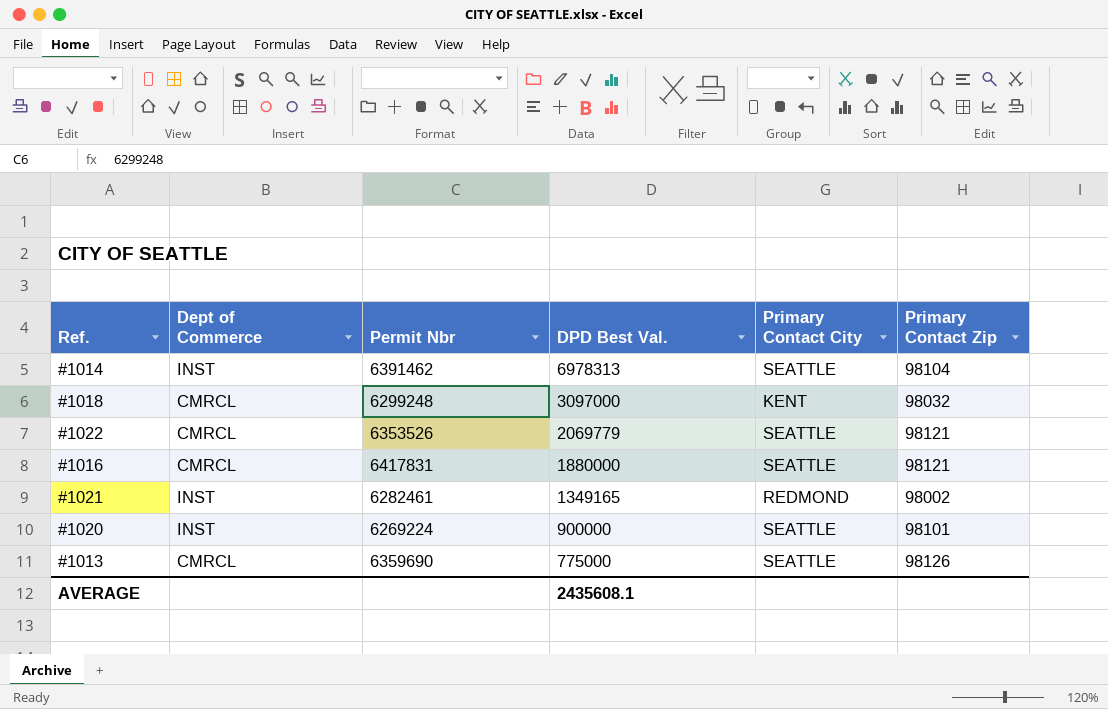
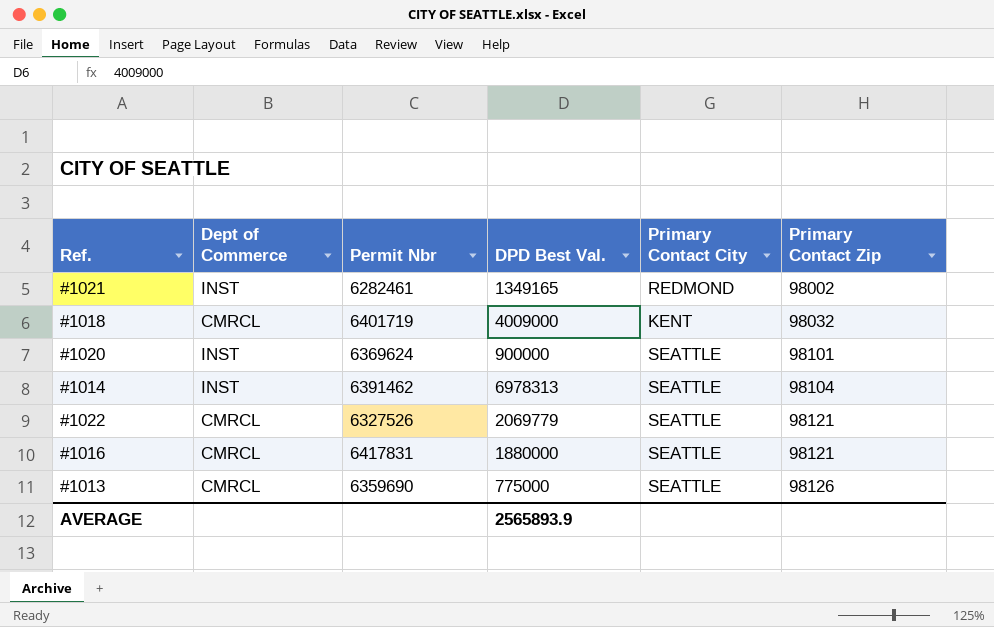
row order: DPD Best Val. descending -> Primary Contact Zip ascending
#1018 | Permit Nbr: 6299248 -> 6401719
#1018 | DPD Best Val.: 3097000 -> 4009000
#1020 | Permit Nbr: 6269224 -> 6369624
#1022 | Permit Nbr: 6353526 -> 6327526
AVERAGE | DPD Best Val.: 2435608.1 -> 2565893.9

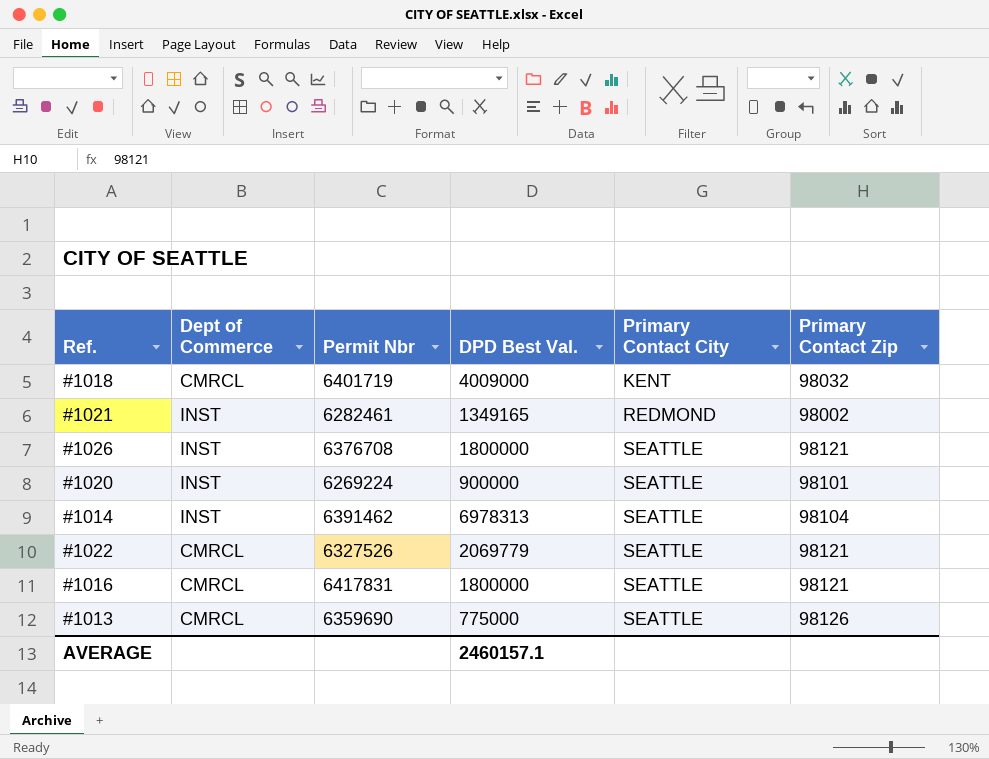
row order: Primary Contact Zip ascending -> Primary Contact City ascending
row #1026: none -> INST | 6376708 | 1800000 | SEATTLE | 98121
#1020 | Permit Nbr: 6369624 -> 6269224
#1016 | DPD Best Val.: 1880000 -> 1800000
AVERAGE | DPD Best Val.: 2565893.9 -> 2460157.1

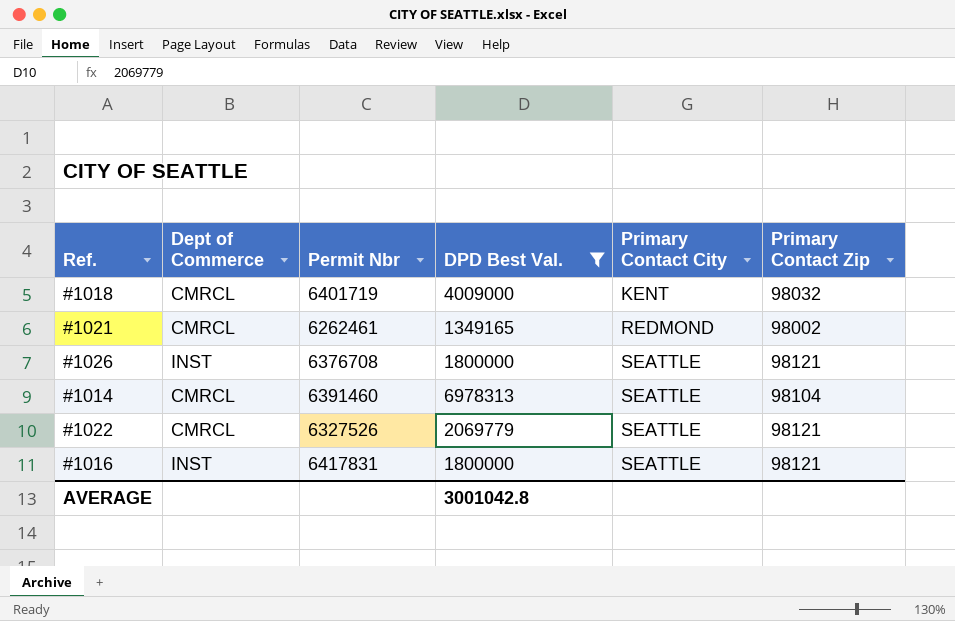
filter: none -> DPD Best Val. >= 1349165
#1021 | Dept of Commerce: INST -> CMRCL
#1021 | Permit Nbr: 6282461 -> 6262461
#1014 | Dept of Commerce: INST -> CMRCL
#1014 | Permit Nbr: 6391462 -> 6391460
#1016 | Dept of Commerce: CMRCL -> INST
AVERAGE | DPD Best Val.: 2460157.1 -> 3001042.8

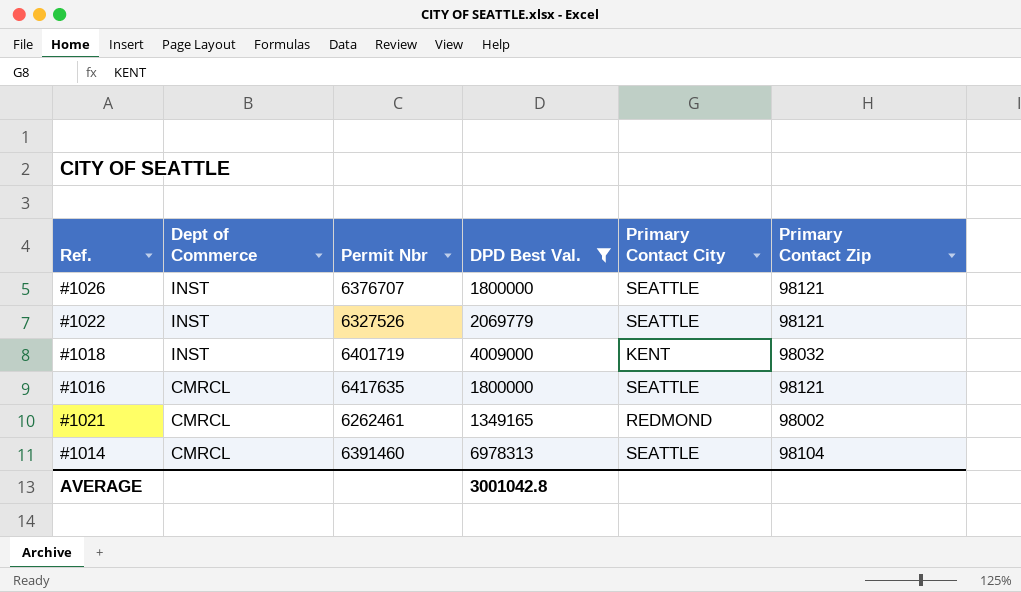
row order: Primary Contact City ascending -> Dept of Commerce descending
#1026 | Permit Nbr: 6376708 -> 6376707
#1022 | Dept of Commerce: CMRCL -> INST
#1018 | Dept of Commerce: CMRCL -> INST
#1016 | Dept of Commerce: INST -> CMRCL
#1016 | Permit Nbr: 6417831 -> 6417635

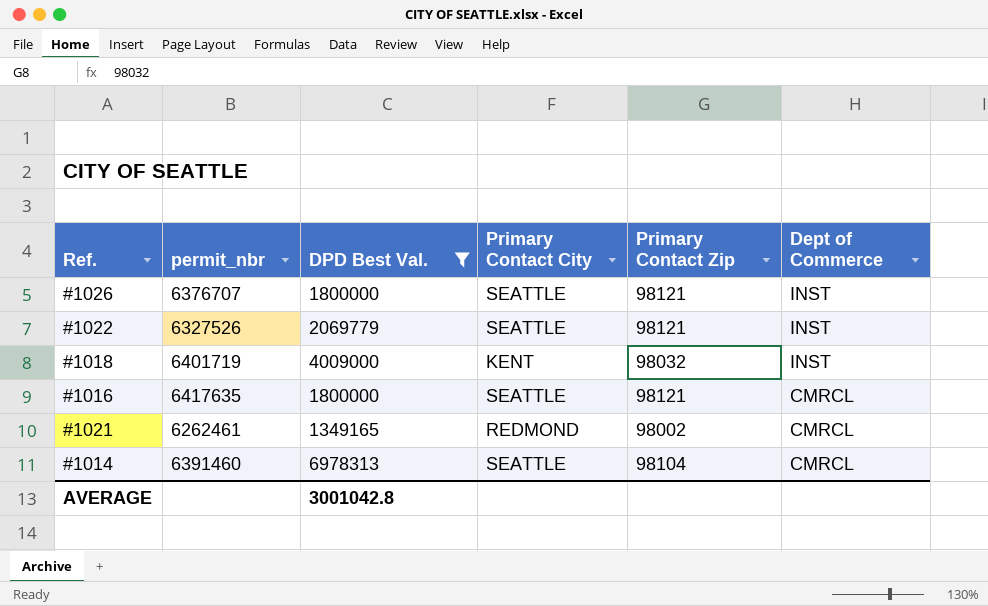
column name: Permit Nbr -> permit_nbr
column Dept of Commerce | position: 2 -> 6

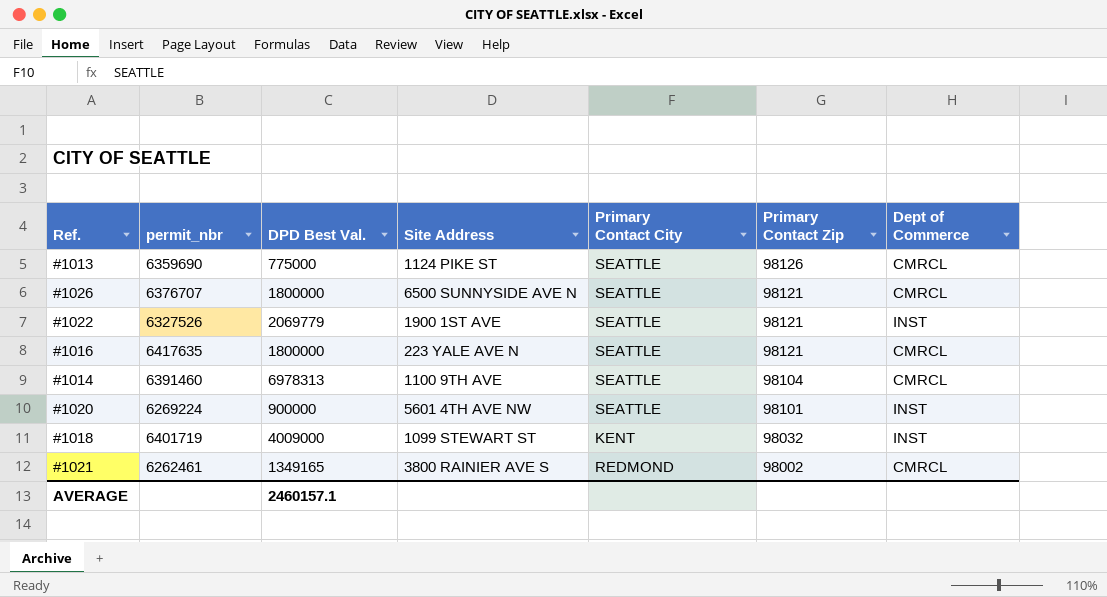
filter: DPD Best Val. >= 1349165 -> none
row order: Dept of Commerce descending -> Primary Contact Zip descending
column Site Address | position: none -> 4
#1026 | Dept of Commerce: INST -> CMRCL
AVERAGE | DPD Best Val.: 3001042.8 -> 2460157.1

